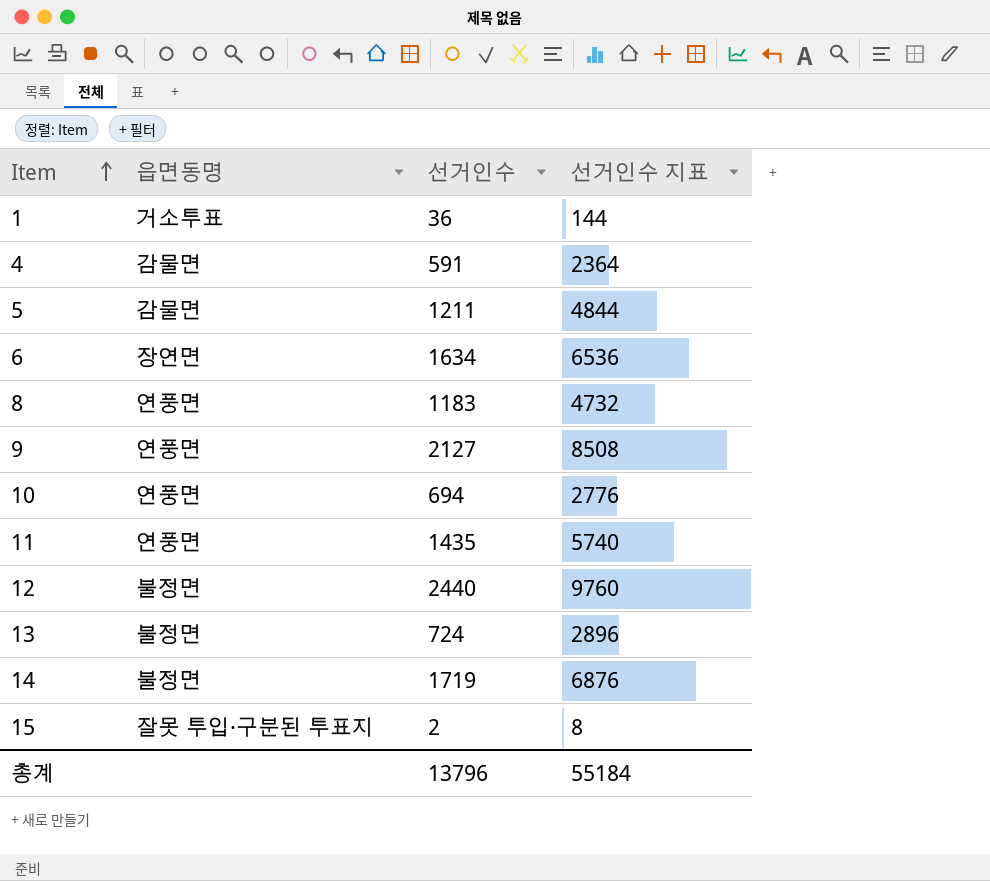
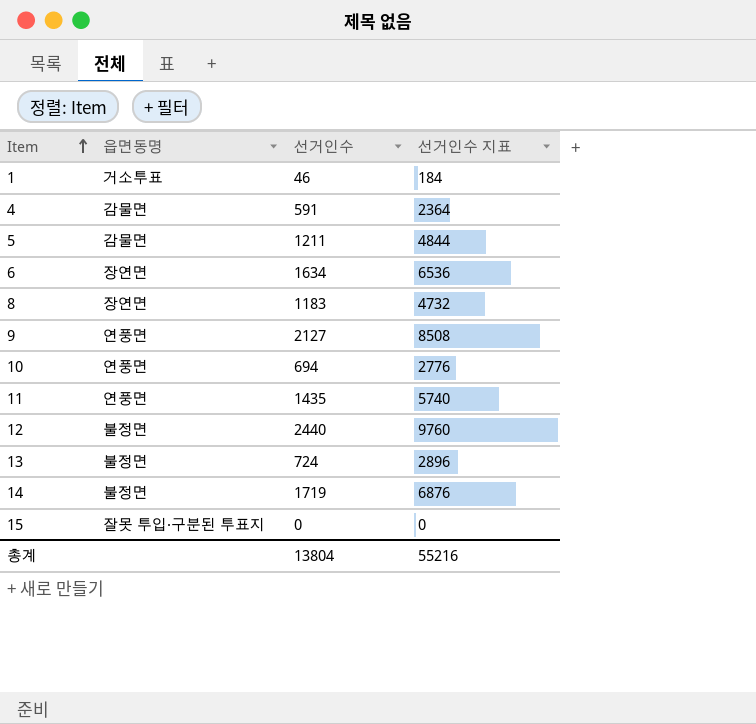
1 | 선거인수: 36 -> 46
1 | 선거인수 지표: 144 -> 184
8 | 읍면동명: 연풍면 -> 장연면
15 | 선거인수: 2 -> 0
15 | 선거인수 지표: 8 -> 0
총계 | 선거인수: 13796 -> 13804
총계 | 선거인수 지표: 55184 -> 55216

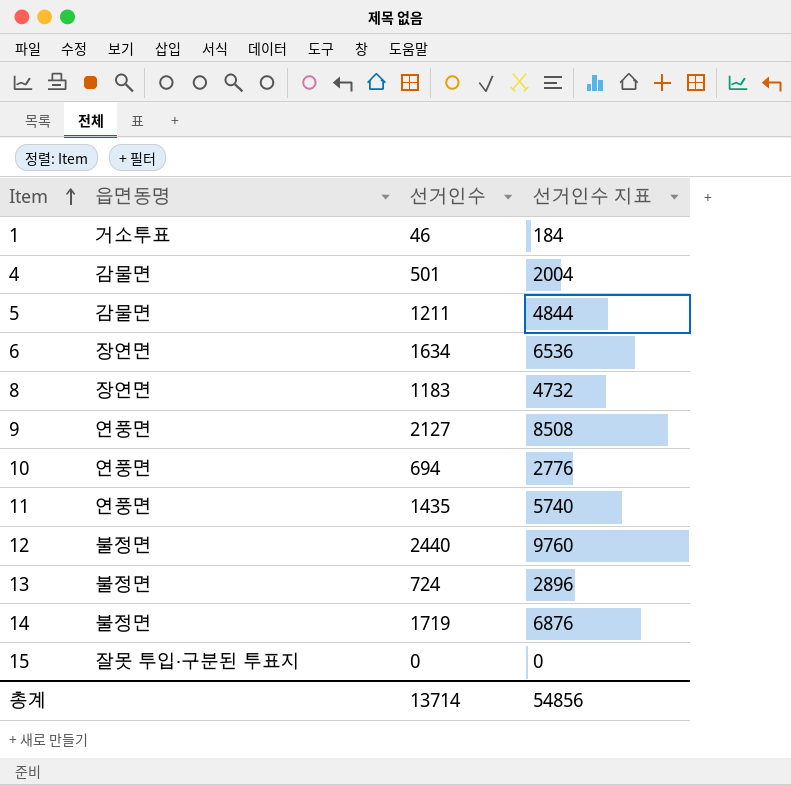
4 | 선거인수: 591 -> 501
4 | 선거인수 지표: 2364 -> 2004
총계 | 선거인수: 13804 -> 13714
총계 | 선거인수 지표: 55216 -> 54856

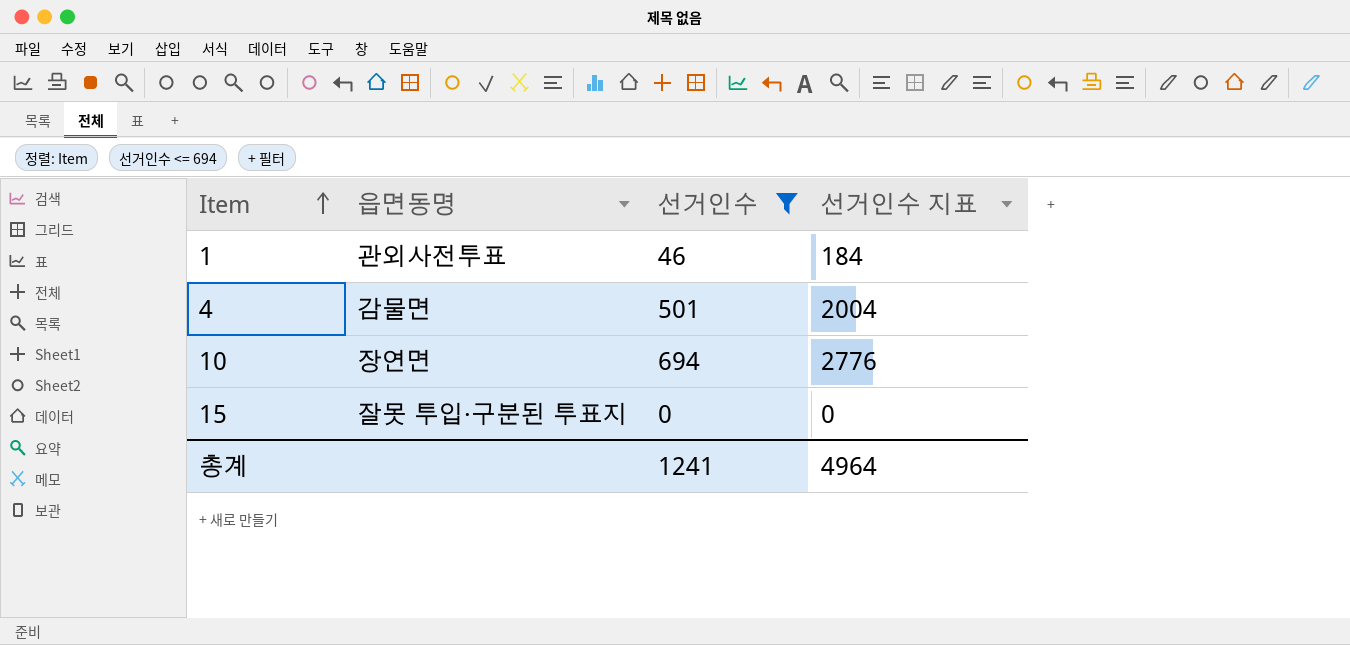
filter: none -> 선거인수 <= 694
1 | 읍면동명: 거소투표 -> 관외사전투표
10 | 읍면동명: 연풍면 -> 장연면
총계 | 선거인수: 13714 -> 1241
총계 | 선거인수 지표: 54856 -> 4964

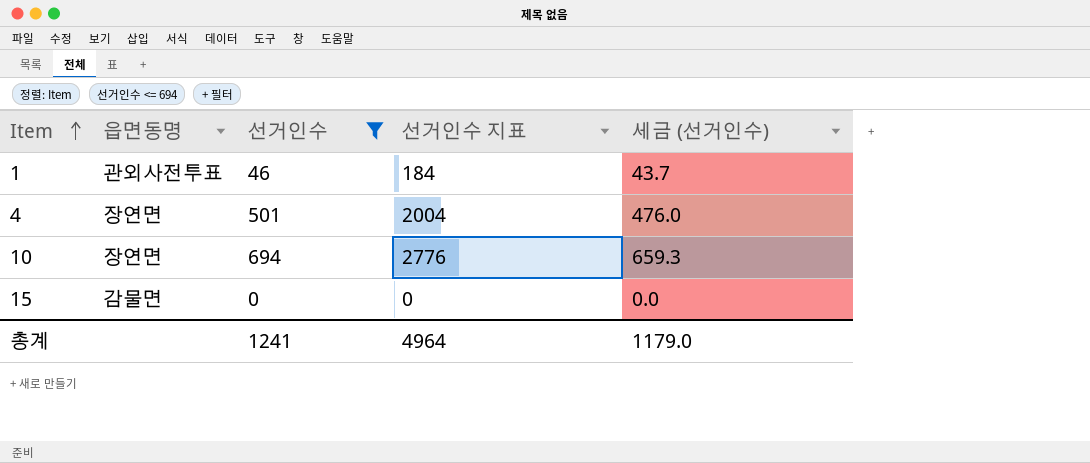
column 세금 (선거인수) | formula: none -> [선거인수] * 0.95
4 | 읍면동명: 감물면 -> 장연면
15 | 읍면동명: 잘못 투입·구분된 투표지 -> 감물면

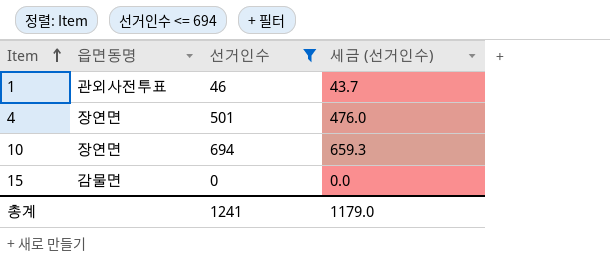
column 선거인수 지표 | formula: [선거인수] * 4 -> none

